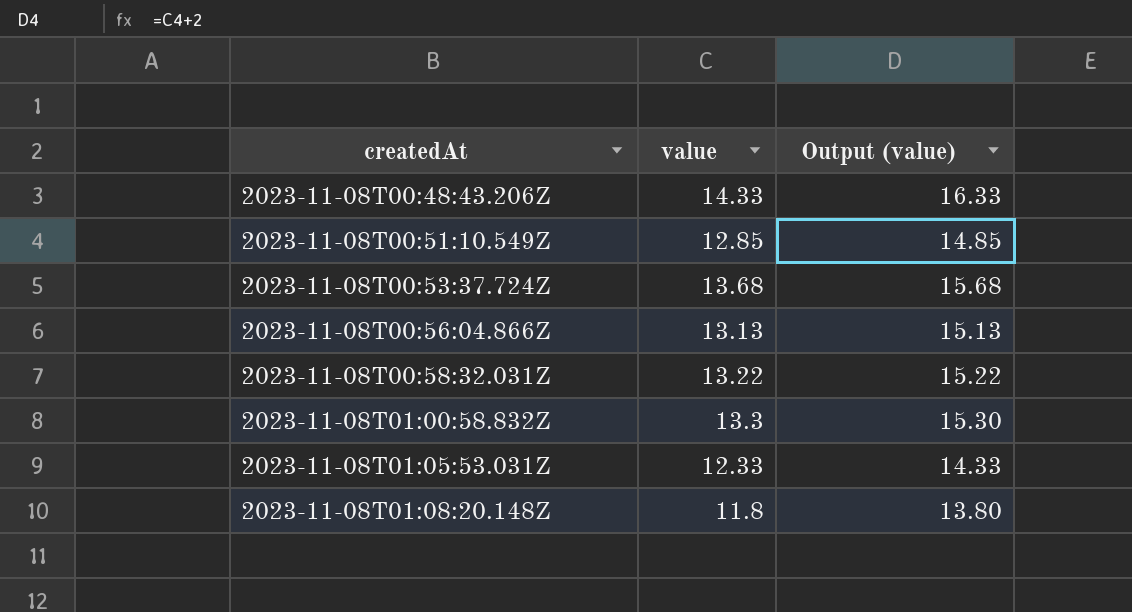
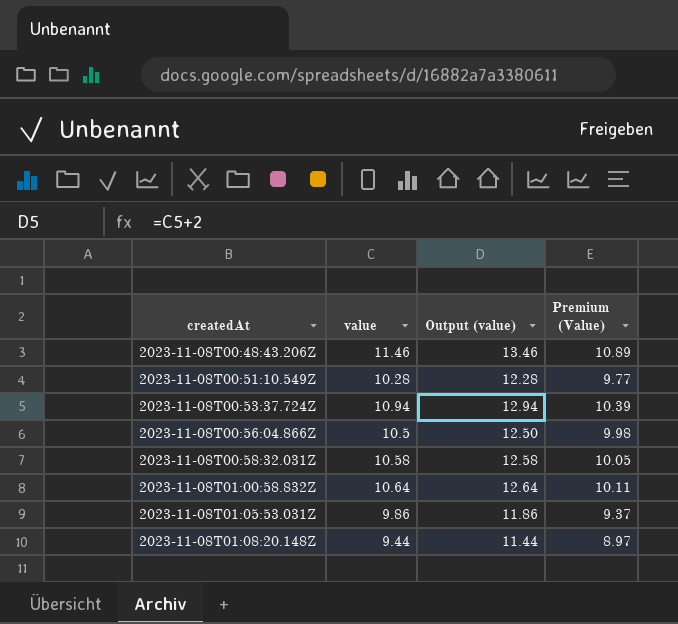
column Premium (Value) | formula: none -> [value] * 0.95
2023-11-08T00:48:43.206Z | value: 14.33 -> 11.46
2023-11-08T00:48:43.206Z | Output (value): 16.33 -> 13.46
2023-11-08T00:51:10.549Z | value: 12.85 -> 10.28
2023-11-08T00:51:10.549Z | Output (value): 14.85 -> 12.28
2023-11-08T00:53:37.724Z | value: 13.68 -> 10.94
2023-11-08T00:53:37.724Z | Output (value): 15.68 -> 12.94
2023-11-08T00:56:04.866Z | value: 13.13 -> 10.5
2023-11-08T00:56:04.866Z | Output (value): 15.13 -> 12.50
2023-11-08T00:58:32.031Z | value: 13.22 -> 10.58
2023-11-08T00:58:32.031Z | Output (value): 15.22 -> 12.58
2023-11-08T01:00:58.832Z | value: 13.3 -> 10.64
2023-11-08T01:00:58.832Z | Output (value): 15.30 -> 12.64
2023-11-08T01:05:53.031Z | value: 12.33 -> 9.86
2023-11-08T01:05:53.031Z | Output (value): 14.33 -> 11.86
2023-11-08T01:08:20.148Z | value: 11.8 -> 9.44
2023-11-08T01:08:20.148Z | Output (value): 13.80 -> 11.44

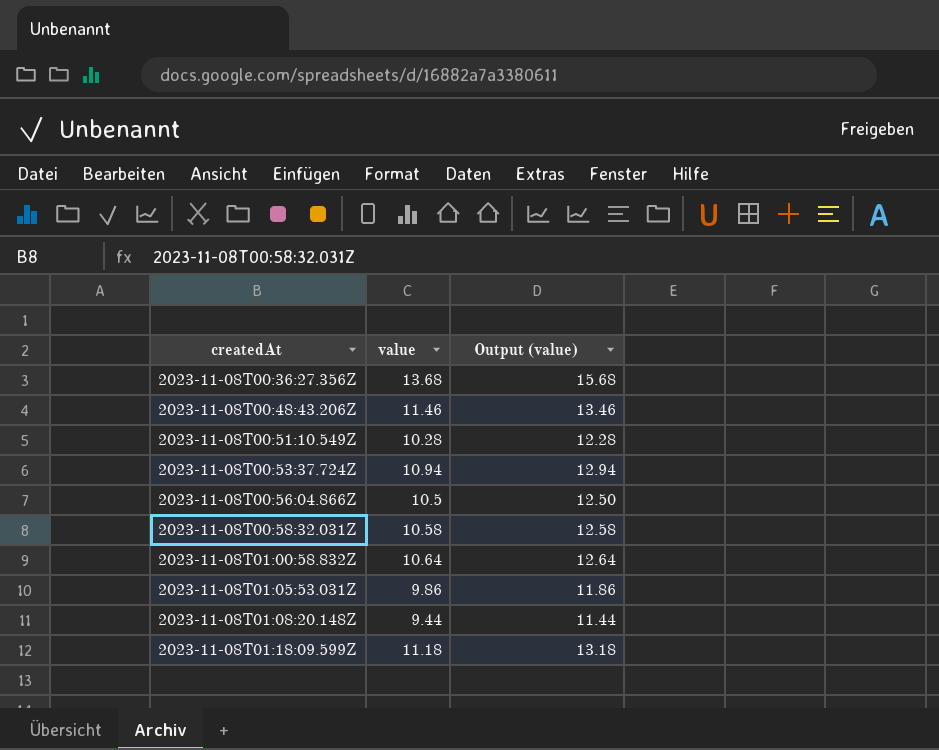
column Premium (Value) | formula: [value] * 0.95 -> none
row 2023-11-08T00:36:27.356Z: none -> 13.68 | 15.68
row 2023-11-08T01:18:09.599Z: none -> 11.18 | 13.18

